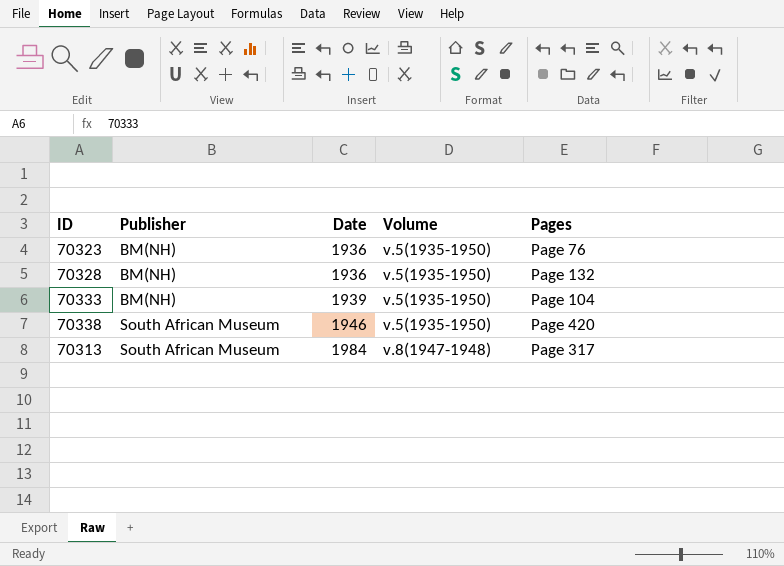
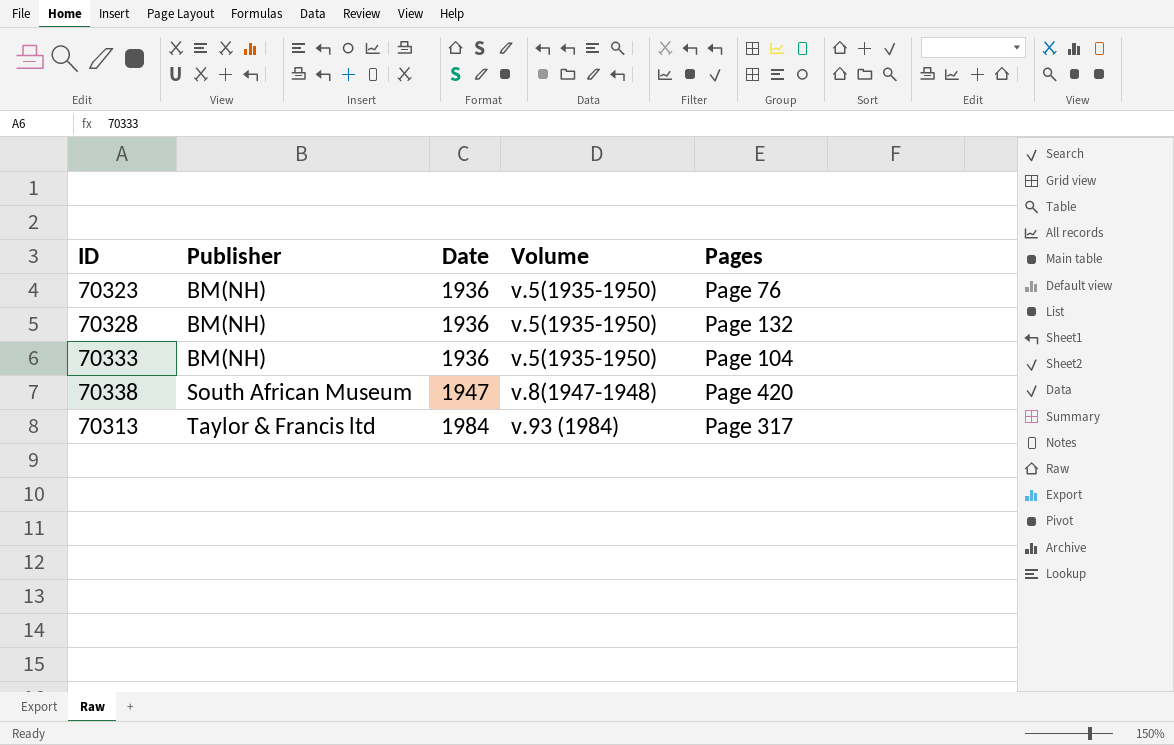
70333 | Date: 1939 -> 1936
70338 | Date: 1946 -> 1947
70338 | Volume: v.5(1935-1950) -> v.8(1947-1948)
70313 | Publisher: South African Museum -> Taylor & Francis ltd
70313 | Volume: v.8(1947-1948) -> v.93 (1984)

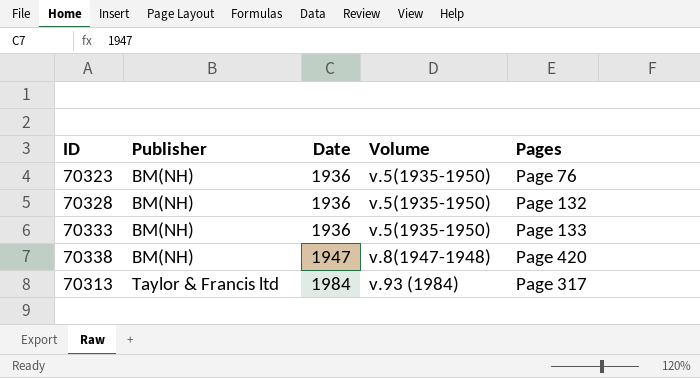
70333 | Pages: Page 104 -> Page 133
70338 | Publisher: South African Museum -> BM(NH)

